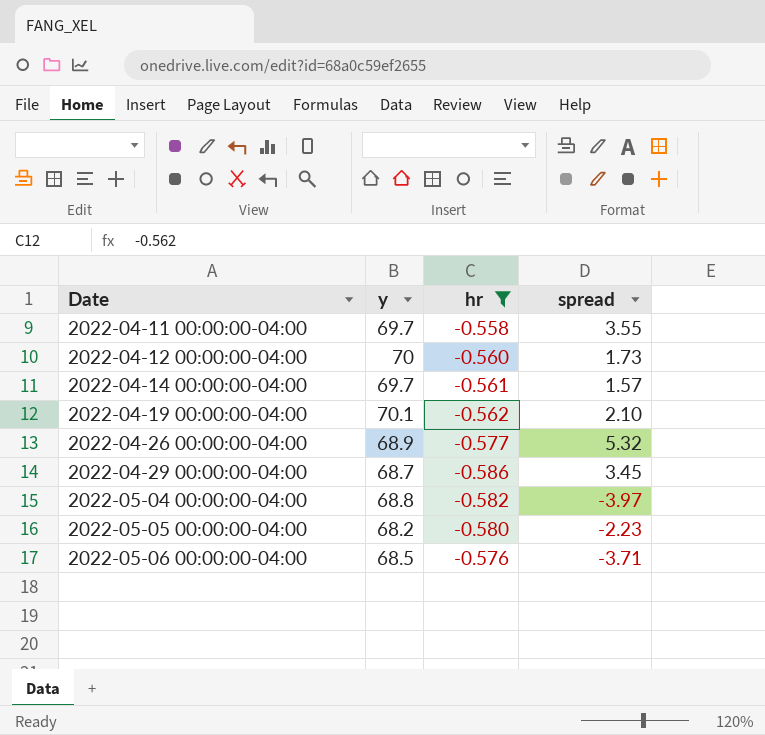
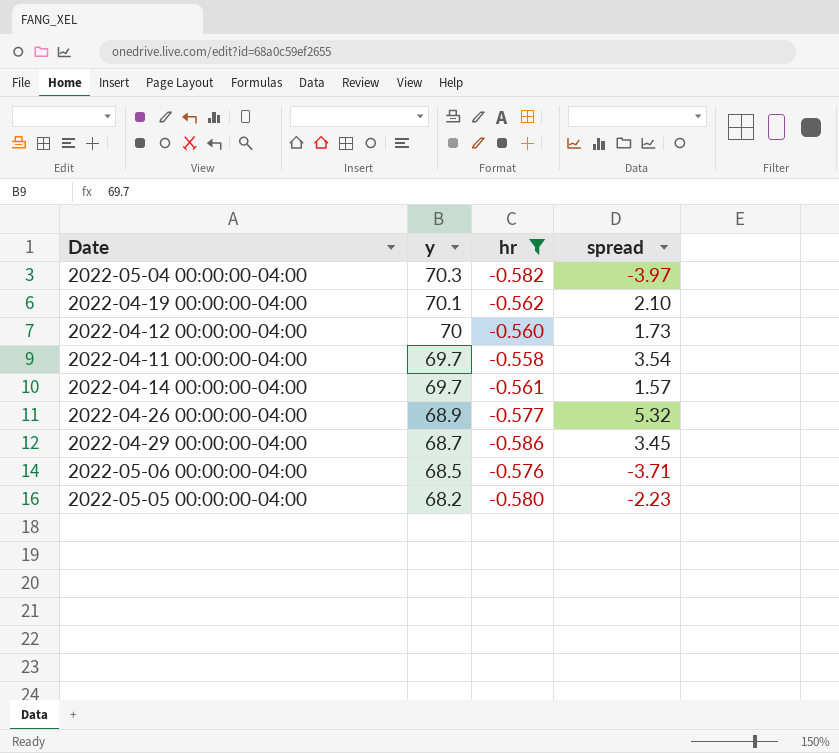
row order: Date ascending -> y descending
2022-05-04 00:00:00-04:00 | y: 68.8 -> 70.3
2022-04-11 00:00:00-04:00 | spread: 3.55 -> 3.54

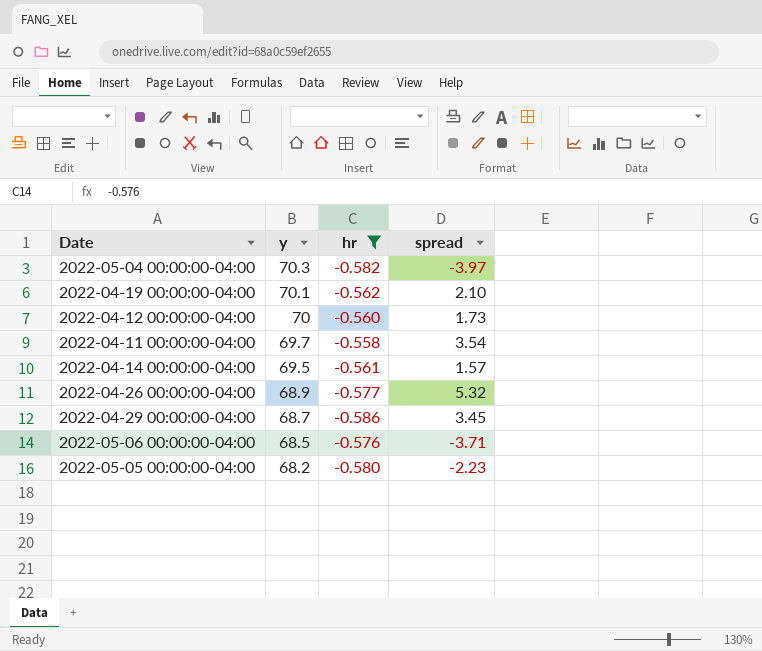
2022-04-14 00:00:00-04:00 | y: 69.7 -> 69.5

